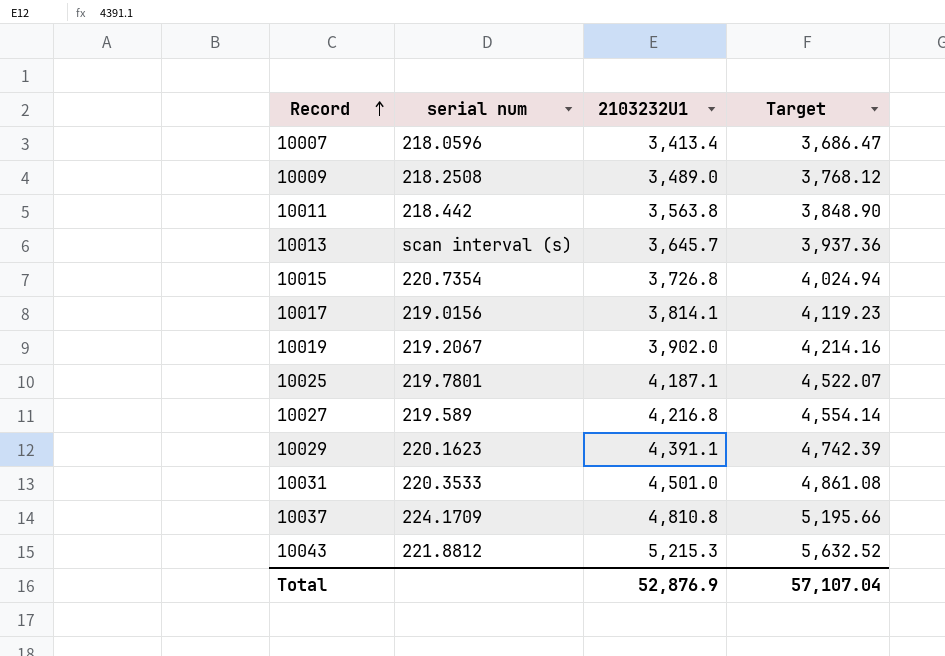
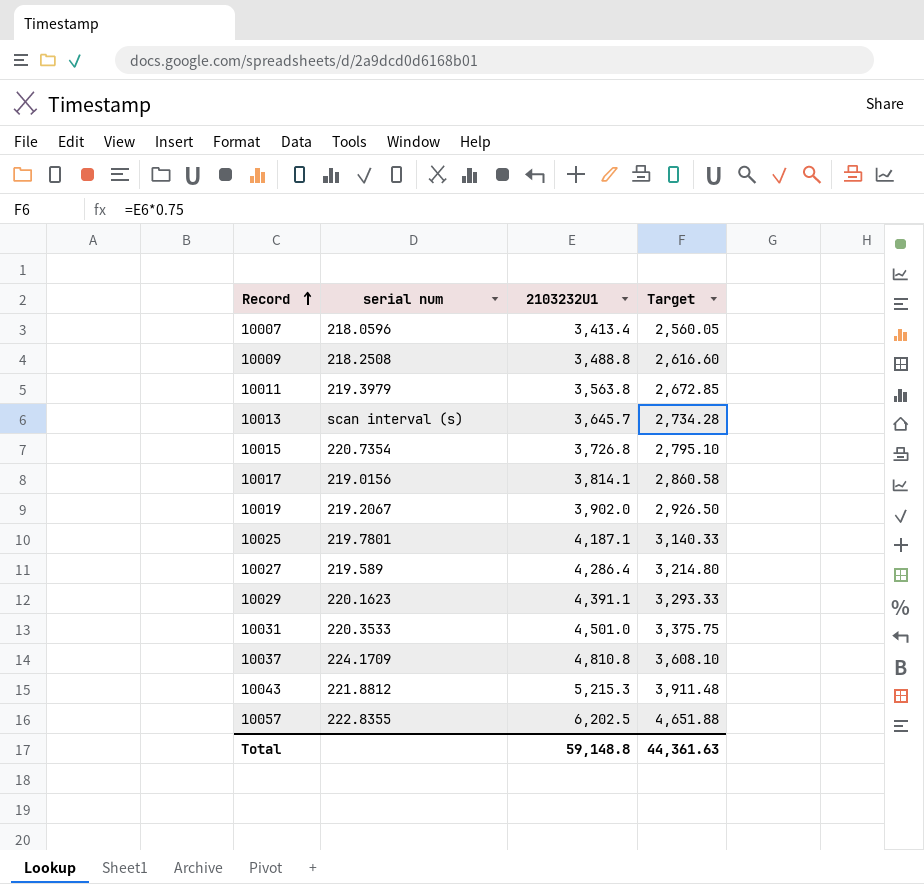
column Target | formula: [2103232U1] * 1.08 -> [2103232U1] * 0.75
10009 | 2103232U1: 3,489.0 -> 3,488.8
10011 | serial num: 218.442 -> 219.3979
10027 | 2103232U1: 4,216.8 -> 4,286.4
row 10057: none -> 222.8355 | 6,202.5 | 4,651.88
Total | 2103232U1: 52,876.9 -> 59,148.8
Total | Target: 57,107.04 -> 44,361.63

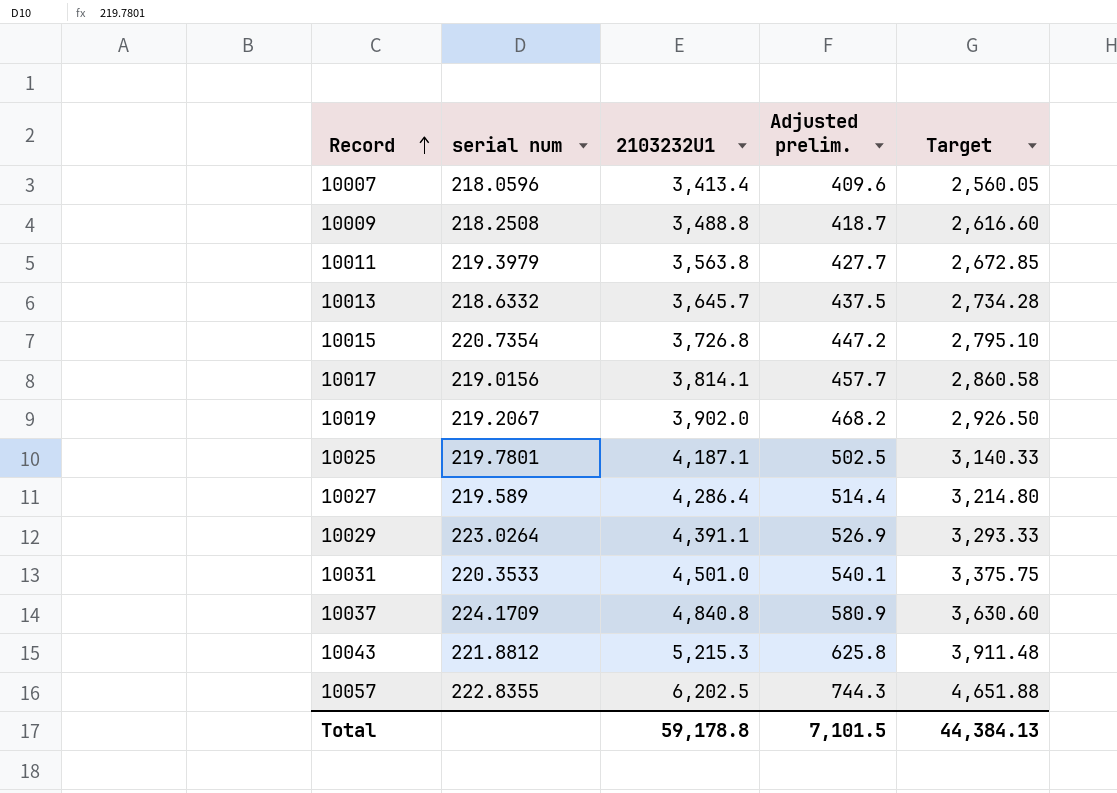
column Adjusted prelim. | formula: none -> [2103232U1] * 0.12
10013 | serial num: scan interval (s) -> 218.6332
10029 | serial num: 220.1623 -> 223.0264
10037 | 2103232U1: 4,810.8 -> 4,840.8
10037 | Target: 3,608.10 -> 3,630.60
Total | 2103232U1: 59,148.8 -> 59,178.8
Total | Target: 44,361.63 -> 44,384.13

